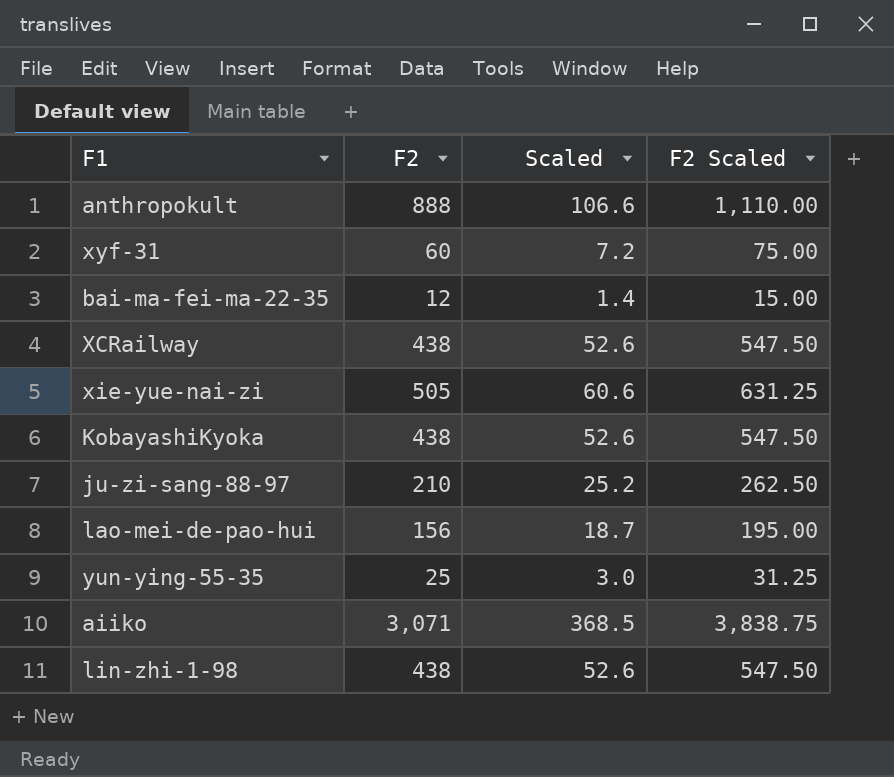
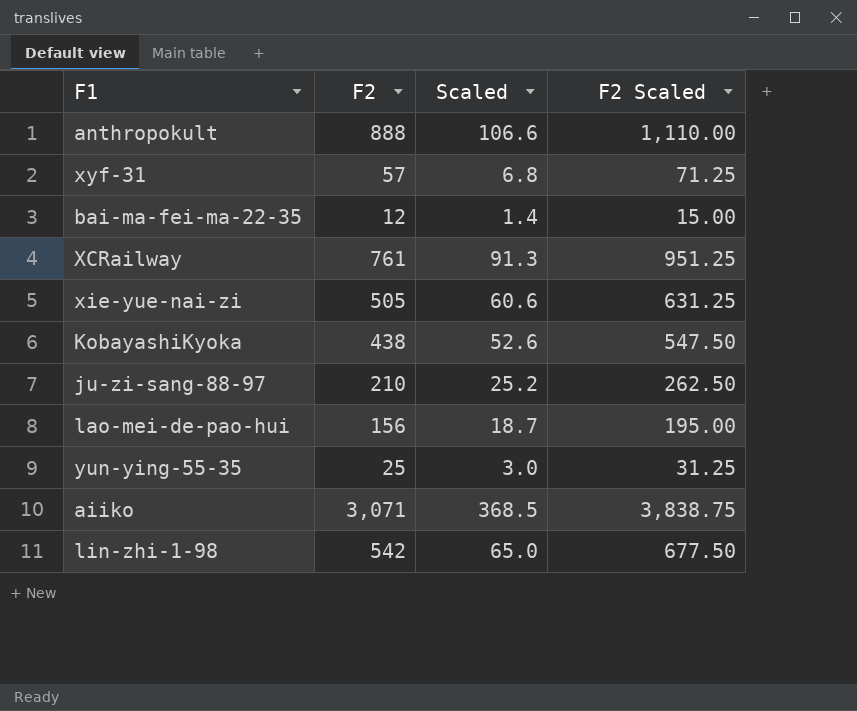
xyf-31 | F2: 60 -> 57
xyf-31 | Scaled: 7.2 -> 6.8
xyf-31 | F2 Scaled: 75.00 -> 71.25
XCRailway | F2: 438 -> 761
XCRailway | Scaled: 52.6 -> 91.3
XCRailway | F2 Scaled: 547.50 -> 951.25
lin-zhi-1-98 | F2: 438 -> 542
lin-zhi-1-98 | Scaled: 52.6 -> 65.0
lin-zhi-1-98 | F2 Scaled: 547.50 -> 677.50

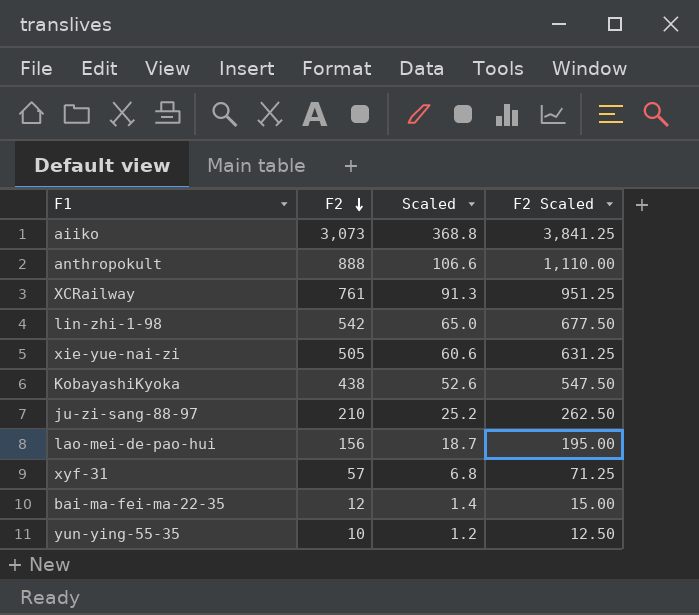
row order: none -> F2 descending
aiiko | F2: 3,071 -> 3,073
aiiko | Scaled: 368.5 -> 368.8
aiiko | F2 Scaled: 3,838.75 -> 3,841.25
yun-ying-55-35 | F2: 25 -> 10
yun-ying-55-35 | Scaled: 3.0 -> 1.2
yun-ying-55-35 | F2 Scaled: 31.25 -> 12.50

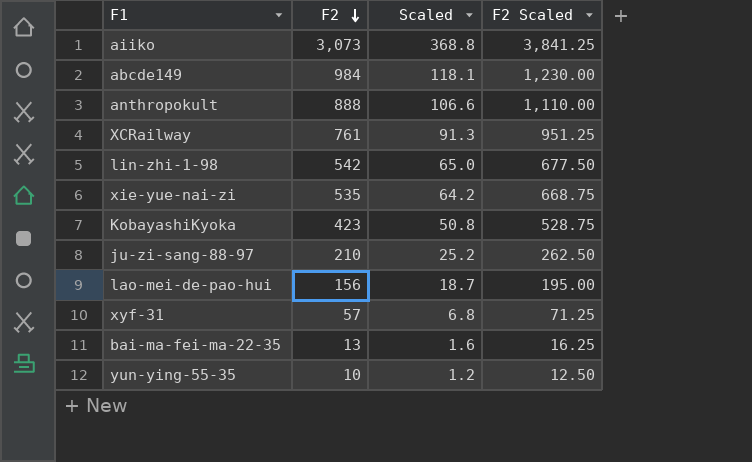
row abcde149: none -> 984 | 118.1 | 1,230.00
xie-yue-nai-zi | F2: 505 -> 535
xie-yue-nai-zi | Scaled: 60.6 -> 64.2
xie-yue-nai-zi | F2 Scaled: 631.25 -> 668.75
KobayashiKyoka | F2: 438 -> 423
KobayashiKyoka | Scaled: 52.6 -> 50.8
KobayashiKyoka | F2 Scaled: 547.50 -> 528.75
bai-ma-fei-ma-22-35 | F2: 12 -> 13
bai-ma-fei-ma-22-35 | Scaled: 1.4 -> 1.6
bai-ma-fei-ma-22-35 | F2 Scaled: 15.00 -> 16.25

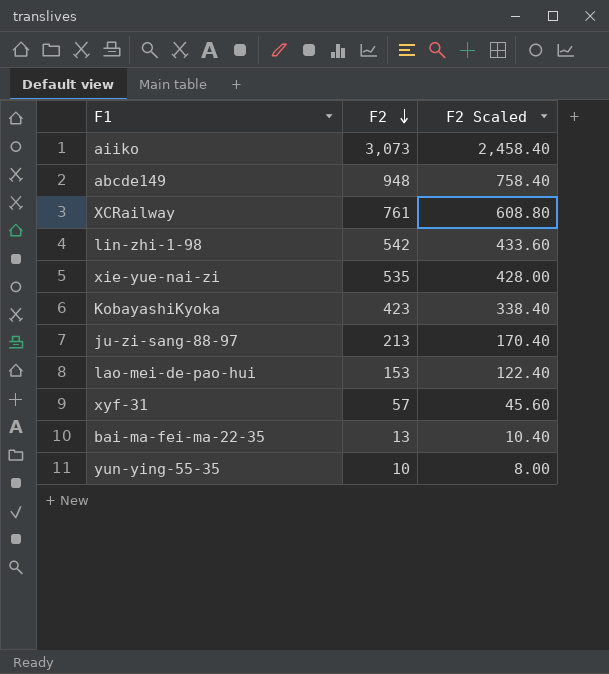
column Scaled | formula: [F2] * 0.12 -> none
column F2 Scaled | formula: [F2] * 1.25 -> [F2] * 0.8
row anthropokult: 888 | 106.6 | 1,110.00 -> none
abcde149 | F2: 984 -> 948
ju-zi-sang-88-97 | F2: 210 -> 213
lao-mei-de-pao-hui | F2: 156 -> 153

